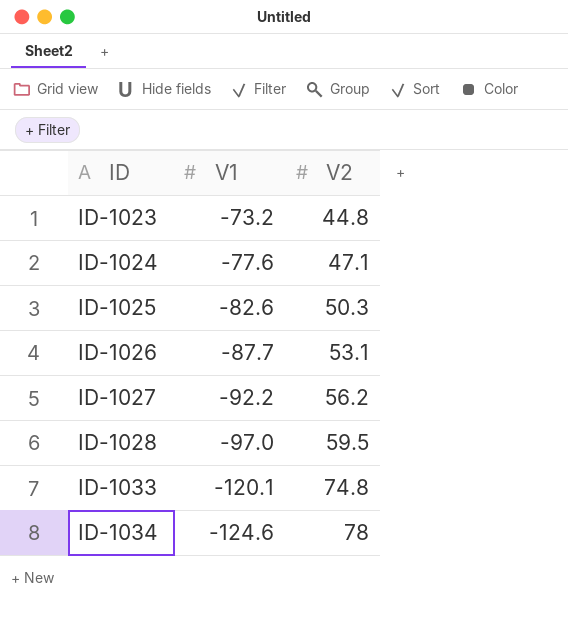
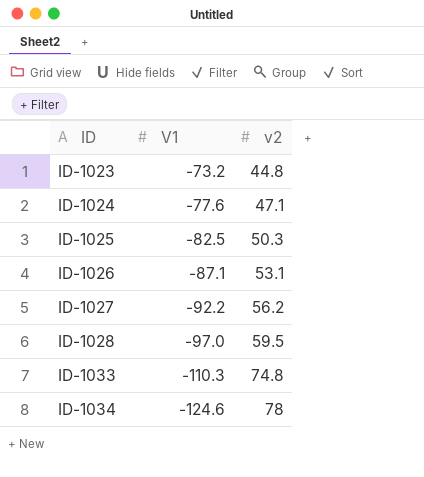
column name: V2 -> v2
ID-1025 | V1: -82.6 -> -82.5
ID-1026 | V1: -87.7 -> -87.1
ID-1033 | V1: -120.1 -> -110.3

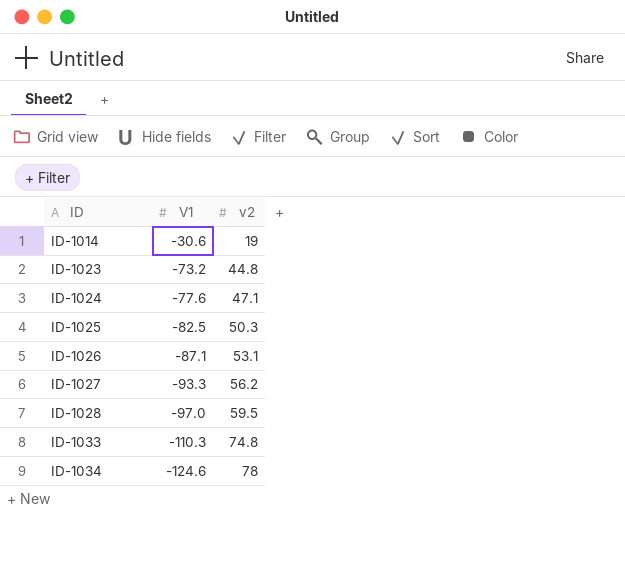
row ID-1014: none -> -30.6 | 19
ID-1027 | V1: -92.2 -> -93.3

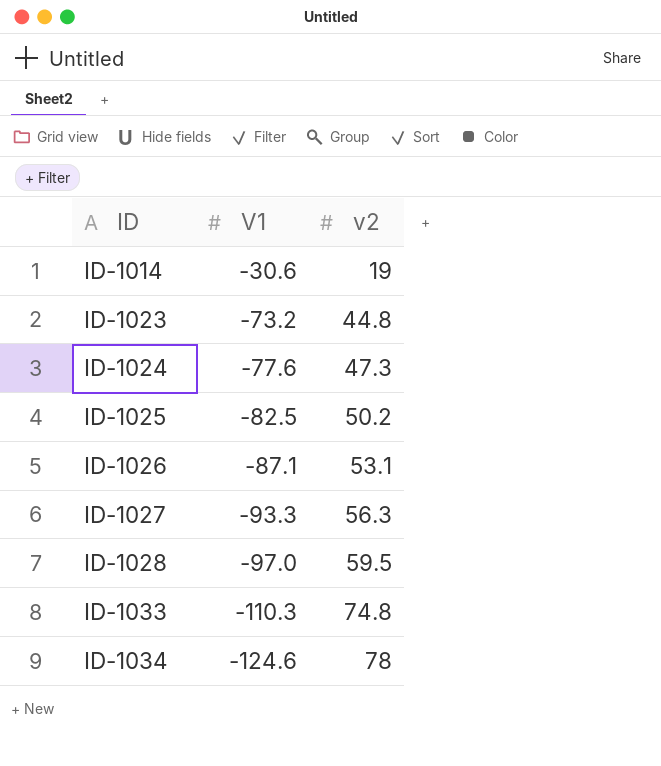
ID-1024 | v2: 47.1 -> 47.3
ID-1025 | v2: 50.3 -> 50.2
ID-1027 | v2: 56.2 -> 56.3

